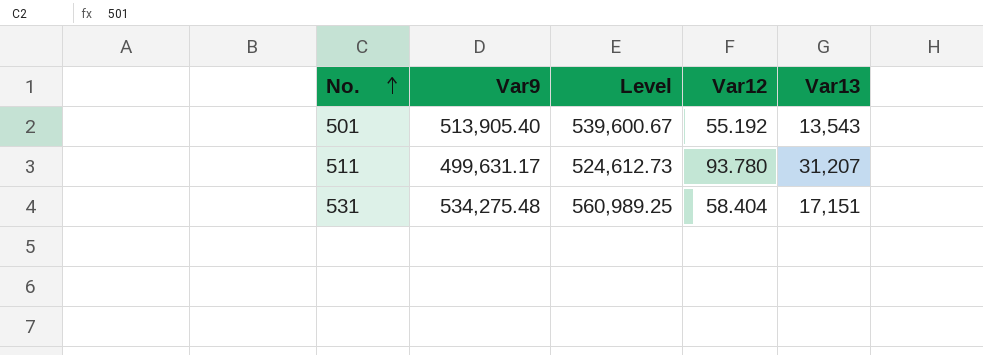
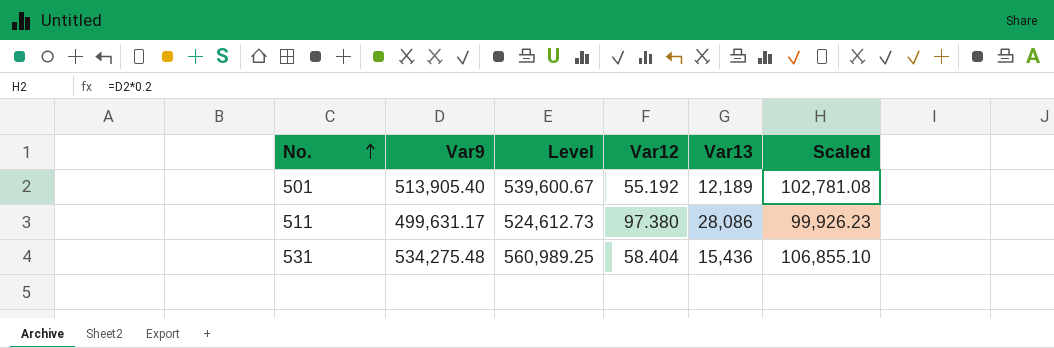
column Scaled | formula: none -> [Var9] * 0.2
501 | Var13: 13,543 -> 12,189
511 | Var12: 93.780 -> 97.380
511 | Var13: 31,207 -> 28,086
531 | Var13: 17,151 -> 15,436

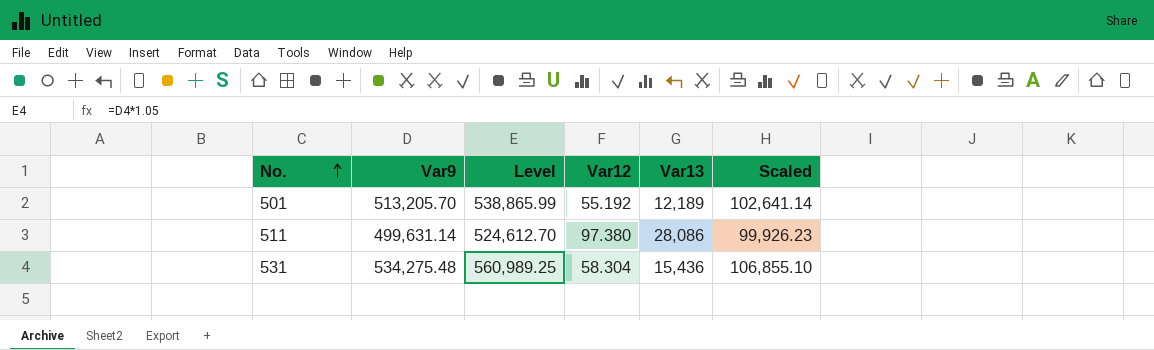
501 | Var9: 513,905.40 -> 513,205.70
501 | Level: 539,600.67 -> 538,865.99
501 | Scaled: 102,781.08 -> 102,641.14
511 | Var9: 499,631.17 -> 499,631.14
511 | Level: 524,612.73 -> 524,612.70
531 | Var12: 58.404 -> 58.304

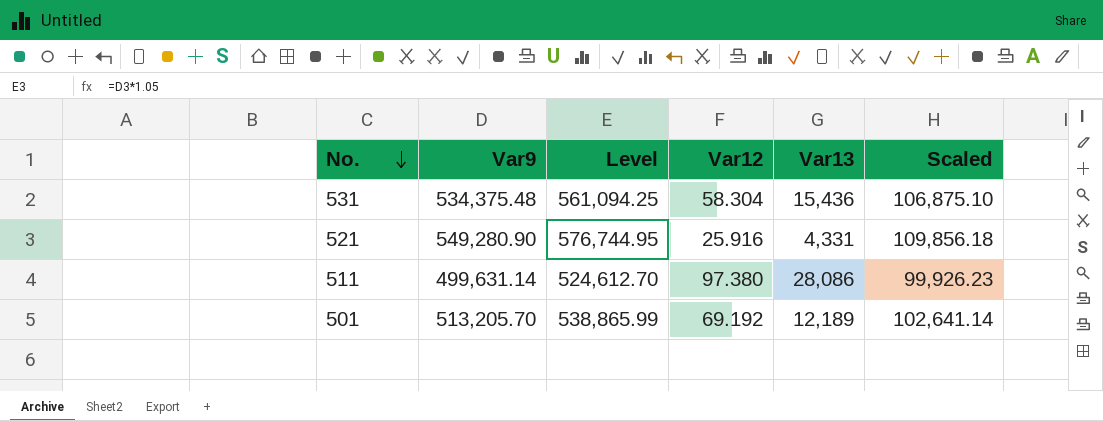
row order: No. ascending -> No. descending
531 | Var9: 534,275.48 -> 534,375.48
531 | Level: 560,989.25 -> 561,094.25
531 | Scaled: 106,855.10 -> 106,875.10
row 521: none -> 549,280.90 | 576,744.95 | 25.916 | 4,331 | 109,856.18
501 | Var12: 55.192 -> 69.192

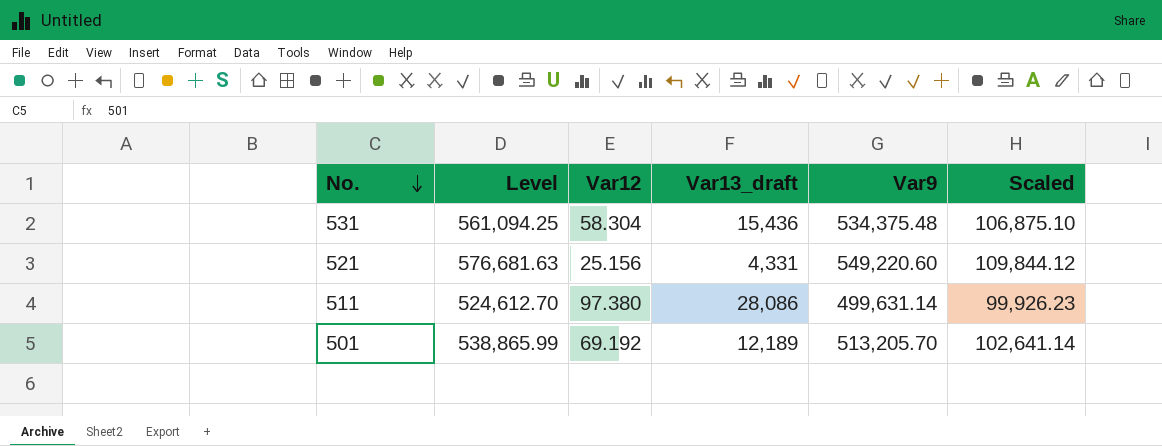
column name: Var13 -> Var13_draft
column Var9 | position: 2 -> 5
521 | Level: 576,744.95 -> 576,681.63
521 | Var12: 25.916 -> 25.156
521 | Var9: 549,280.90 -> 549,220.60
521 | Scaled: 109,856.18 -> 109,844.12

